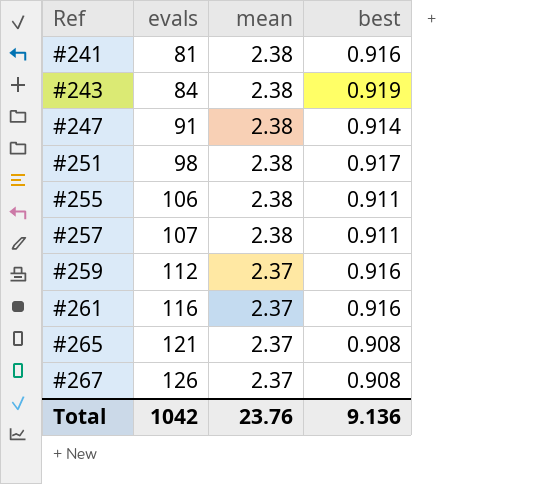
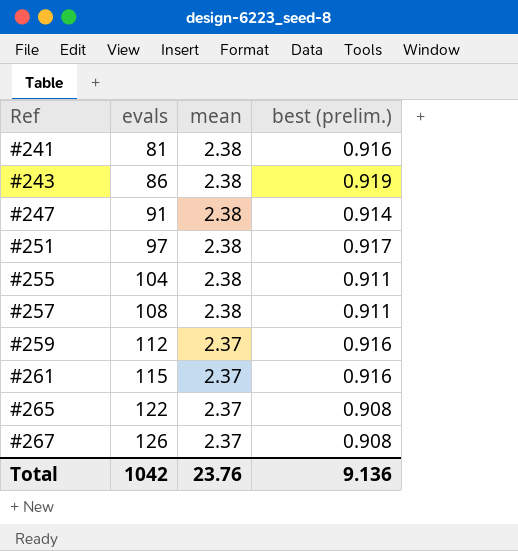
column name: best -> best (prelim.)
#243 | evals: 84 -> 86
#251 | evals: 98 -> 97
#255 | evals: 106 -> 104
#257 | evals: 107 -> 108
#261 | evals: 116 -> 115
#265 | evals: 121 -> 122

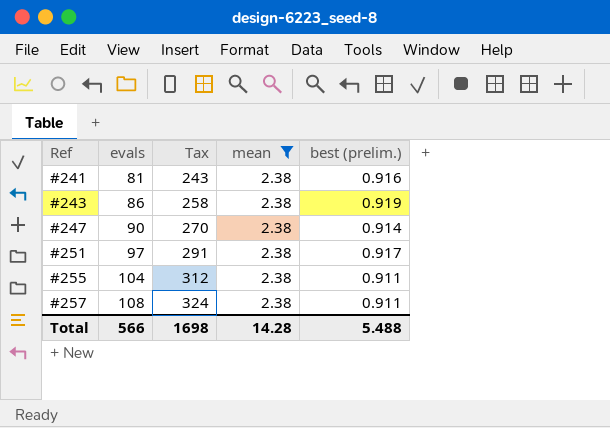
filter: none -> mean = 2.38
column Tax | formula: none -> [evals] * 3
#247 | evals: 91 -> 90
Total | evals: 1042 -> 566
Total | mean: 23.76 -> 14.28
Total | best (prelim.): 9.136 -> 5.488

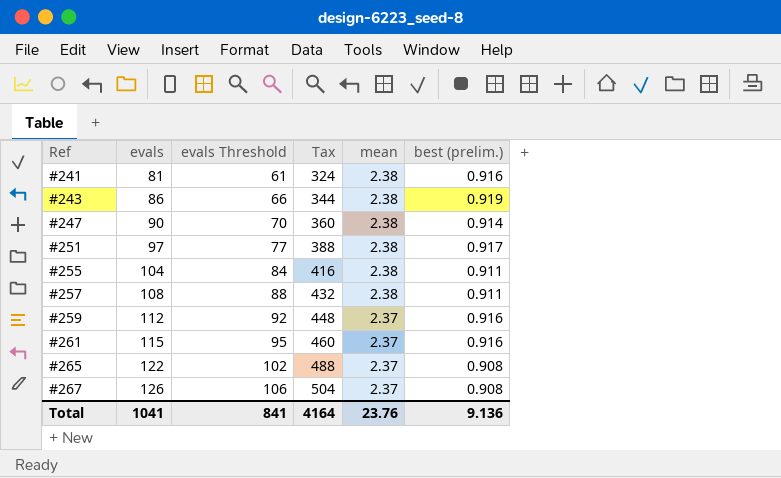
filter: mean = 2.38 -> none
column evals Threshold | formula: none -> [evals] - 20
column Tax | formula: [evals] * 3 -> [evals] * 4
Total | evals: 566 -> 1041
Total | Tax: 1698 -> 4164
Total | mean: 14.28 -> 23.76
Total | best (prelim.): 5.488 -> 9.136

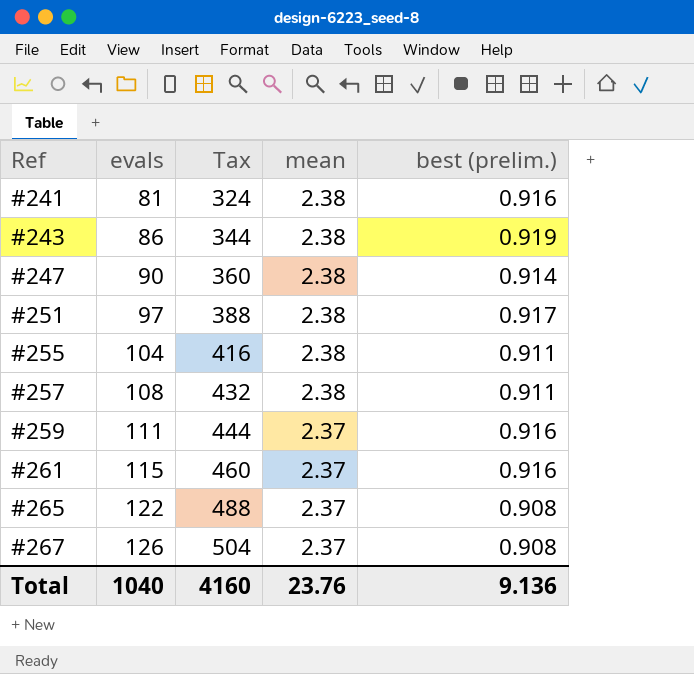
column evals Threshold | formula: [evals] - 20 -> none
#259 | evals: 112 -> 111
#259 | Tax: 448 -> 444
Total | evals: 1041 -> 1040
Total | Tax: 4164 -> 4160

